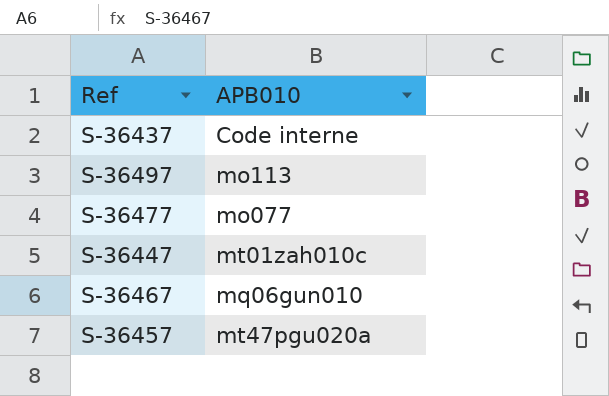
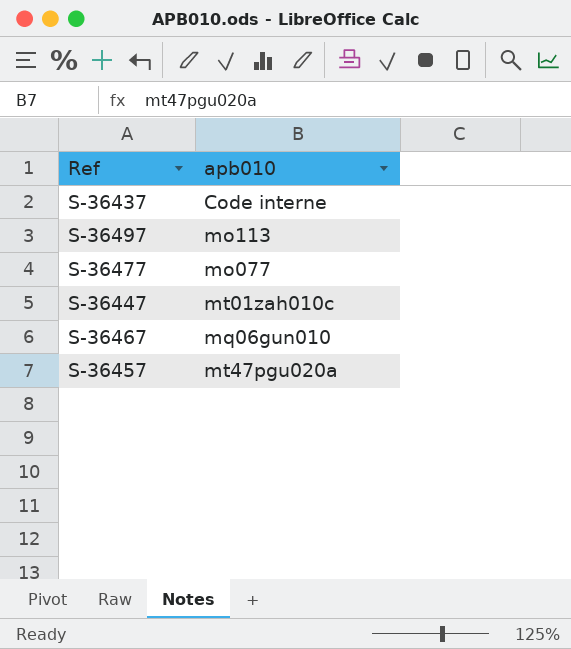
column name: APB010 -> apb010

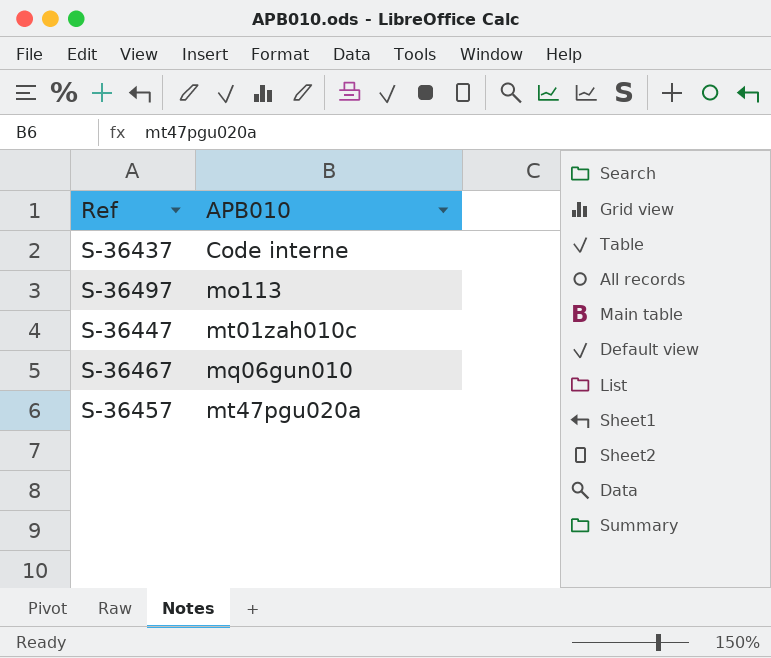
column name: apb010 -> APB010
row S-36477: mo077 -> none

